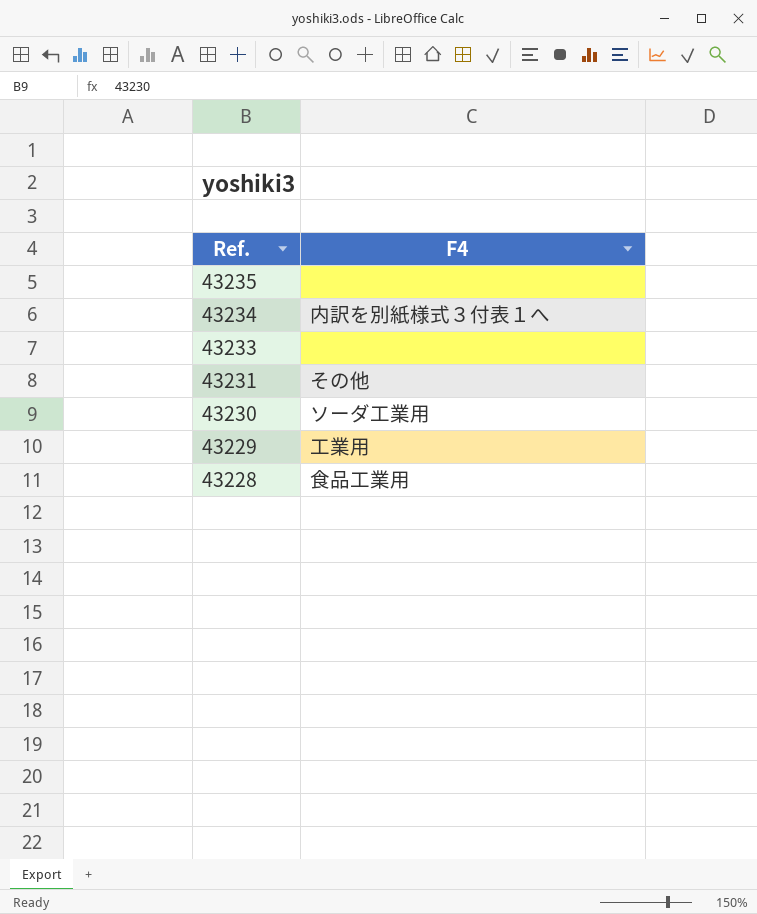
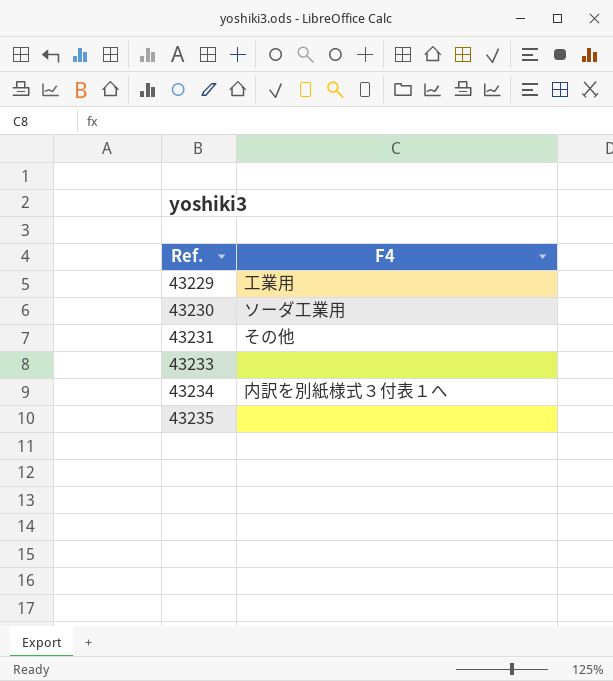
row order: Ref. descending -> Ref. ascending
row 43228: 食品工業用 -> none

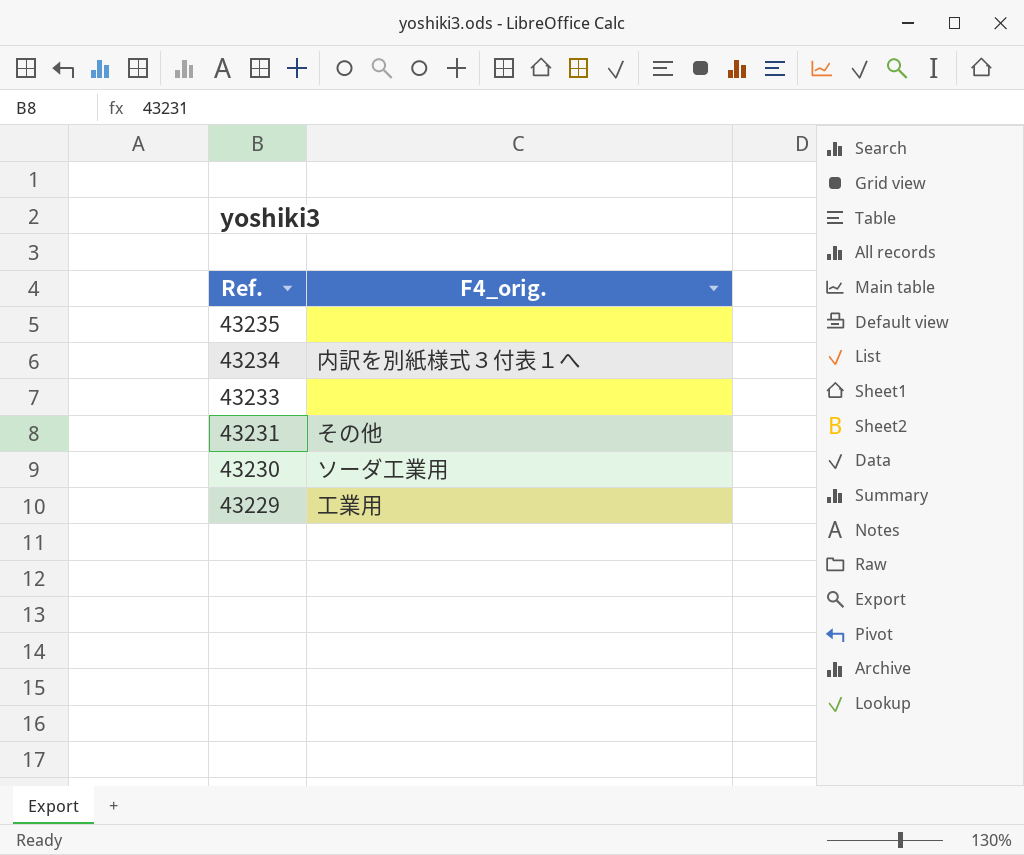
row order: Ref. ascending -> Ref. descending
column name: F4 -> F4_orig.

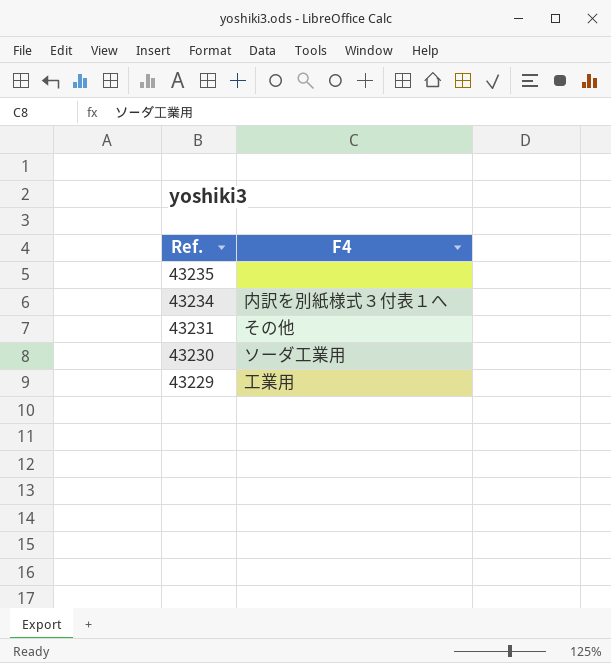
column name: F4_orig. -> F4
row 43233: none -> none

